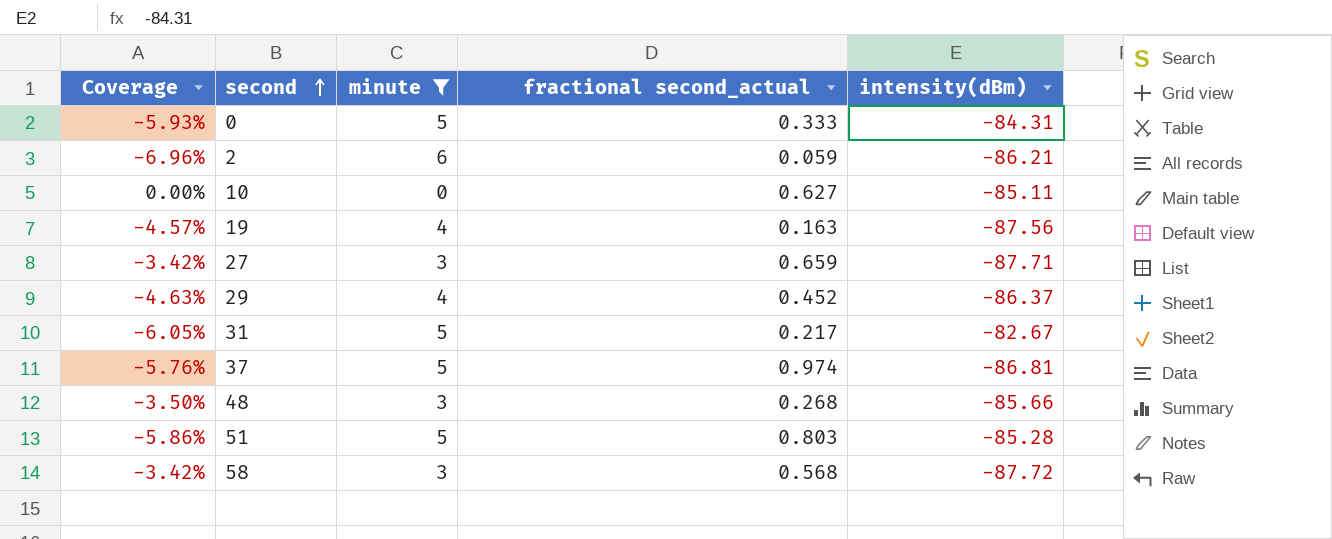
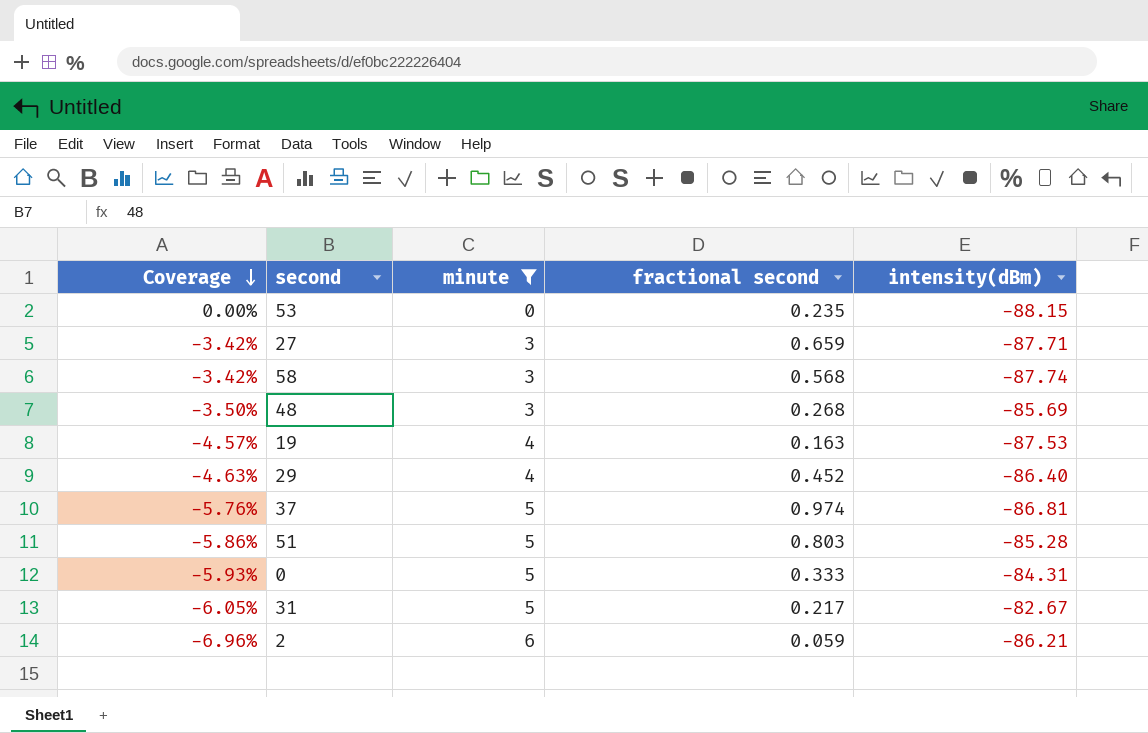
row order: second ascending -> Coverage descending
column name: fractional second_actual -> fractional second
row 10: 0.00% | 0 | 0.627 | -85.11 -> none
row 53: none -> 0.00% | 0 | 0.235 | -88.15
58 | intensity(dBm): -87.72 -> -87.74
48 | intensity(dBm): -85.66 -> -85.69
19 | intensity(dBm): -87.56 -> -87.53
29 | intensity(dBm): -86.37 -> -86.40

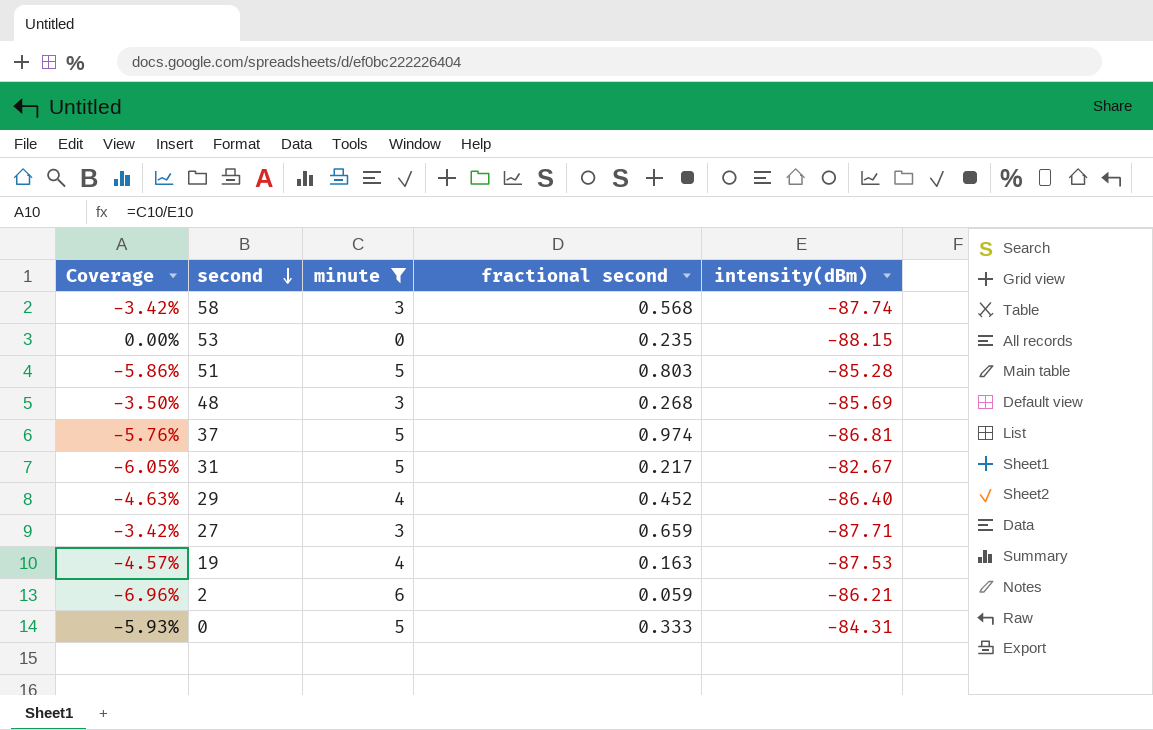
row order: Coverage descending -> second descending

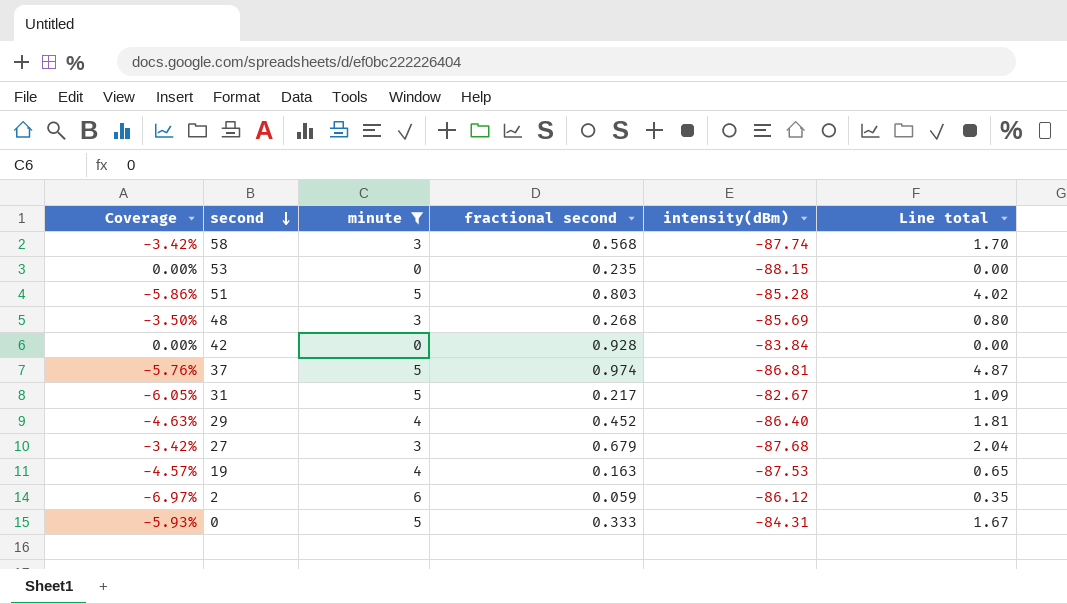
column Line total | formula: none -> [minute] * [fractional second]
row 42: none -> 0.00% | 0 | 0.928 | -83.84 | 0.00
27 | fractional second: 0.659 -> 0.679
27 | intensity(dBm): -87.71 -> -87.68
2 | Coverage: -6.96% -> -6.97%
2 | intensity(dBm): -86.21 -> -86.12

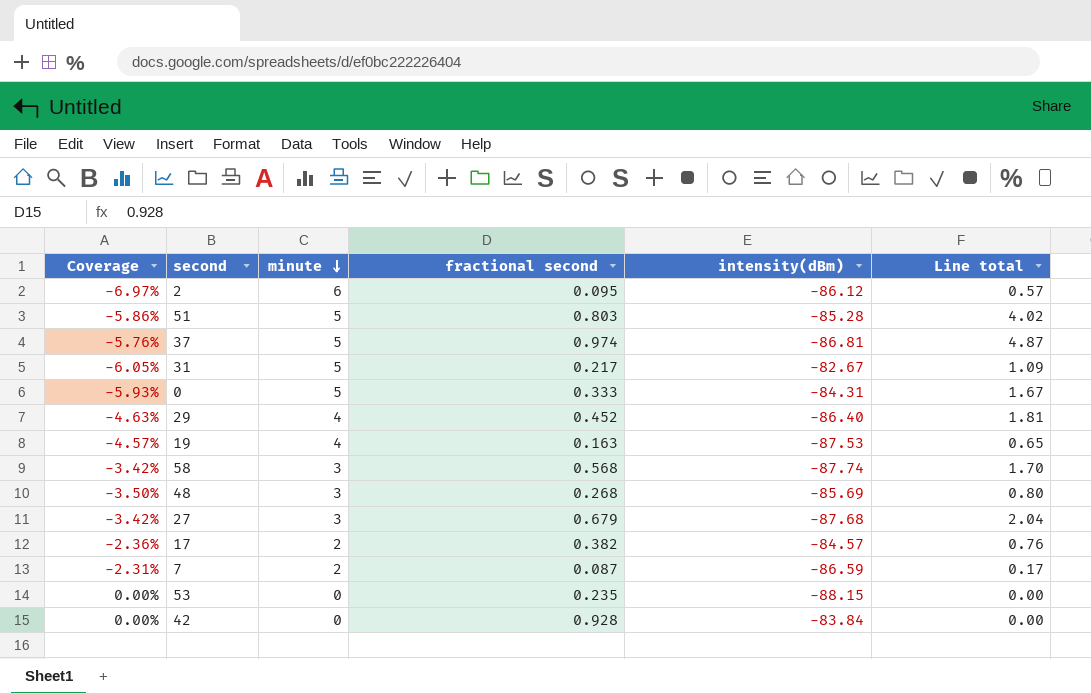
filter: minute != 2 -> none
row order: second descending -> minute descending
2 | fractional second: 0.059 -> 0.095
2 | Line total: 0.35 -> 0.57

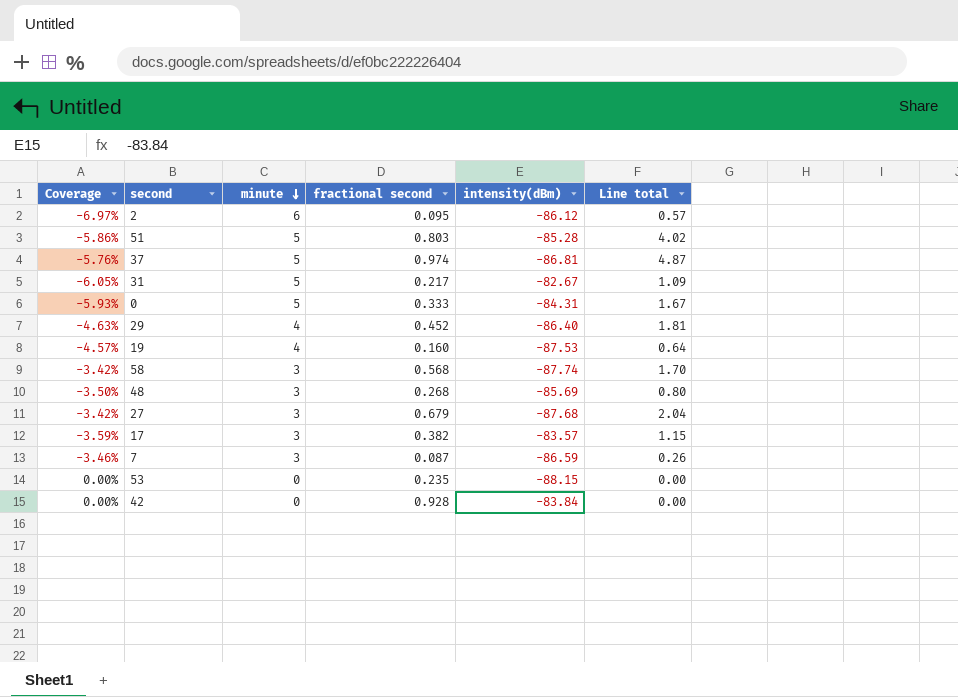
19 | fractional second: 0.163 -> 0.160
19 | Line total: 0.65 -> 0.64
17 | Coverage: -2.36% -> -3.59%
17 | minute: 2 -> 3
17 | intensity(dBm): -84.57 -> -83.57
17 | Line total: 0.76 -> 1.15
7 | Coverage: -2.31% -> -3.46%
7 | minute: 2 -> 3
7 | Line total: 0.17 -> 0.26

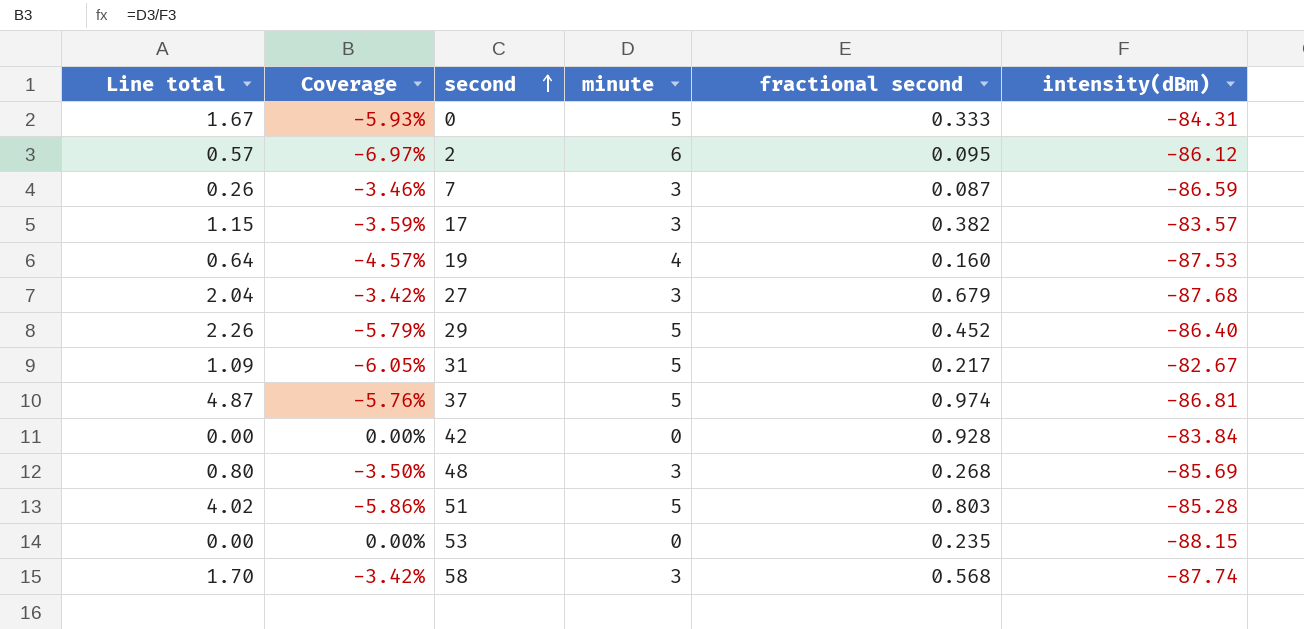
row order: minute descending -> second ascending
column Line total | position: 6 -> 1
29 | Line total: 1.81 -> 2.26
29 | Coverage: -4.63% -> -5.79%
29 | minute: 4 -> 5

